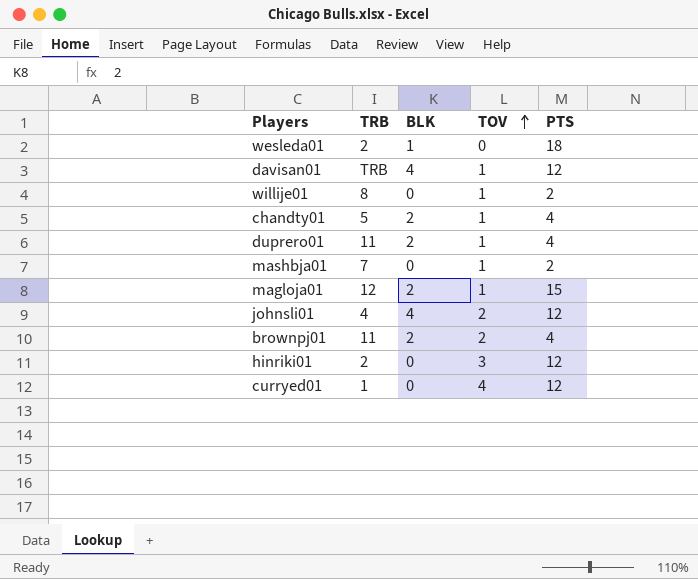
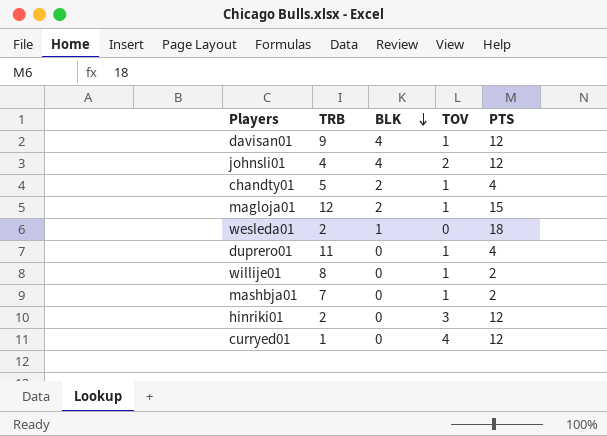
row order: TOV ascending -> BLK descending
row brownpj01: 11 | 2 | 2 | 4 -> none
davisan01 | TRB: TRB -> 9
duprero01 | BLK: 2 -> 0

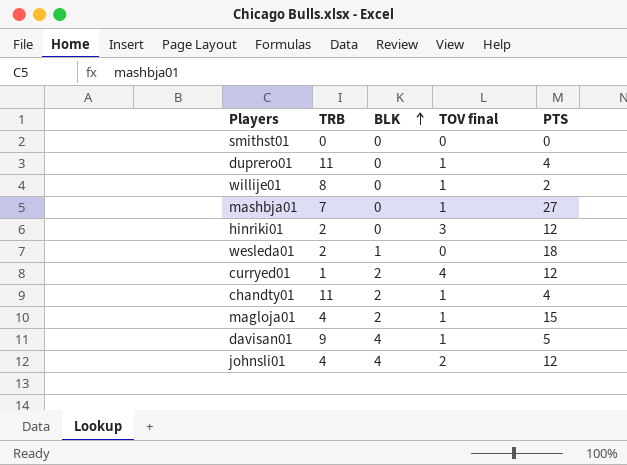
row order: BLK descending -> BLK ascending
column name: TOV -> TOV final
row smithst01: none -> 0 | 0 | 0 | 0
mashbja01 | PTS: 2 -> 27
curryed01 | BLK: 0 -> 2
chandty01 | TRB: 5 -> 11
magloja01 | TRB: 12 -> 4
davisan01 | PTS: 12 -> 5

